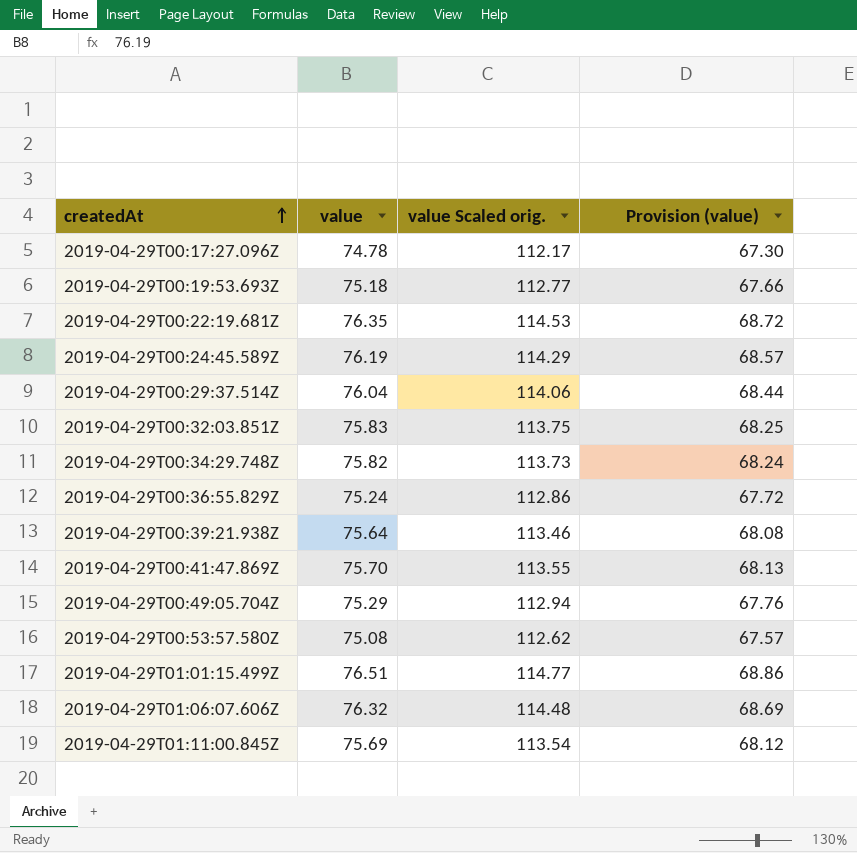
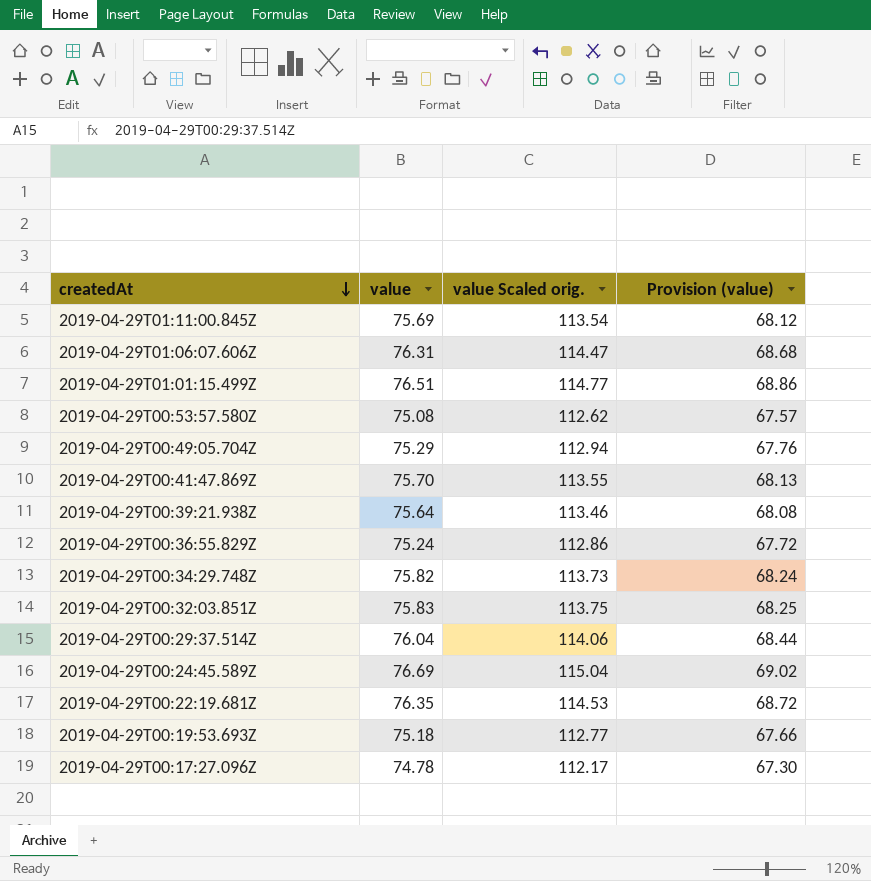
row order: createdAt ascending -> createdAt descending
2019-04-29T01:06:07.606Z | value: 76.32 -> 76.31
2019-04-29T01:06:07.606Z | value Scaled orig.: 114.48 -> 114.47
2019-04-29T01:06:07.606Z | Provision (value): 68.69 -> 68.68
2019-04-29T00:24:45.589Z | value: 76.19 -> 76.69
2019-04-29T00:24:45.589Z | value Scaled orig.: 114.29 -> 115.04
2019-04-29T00:24:45.589Z | Provision (value): 68.57 -> 69.02

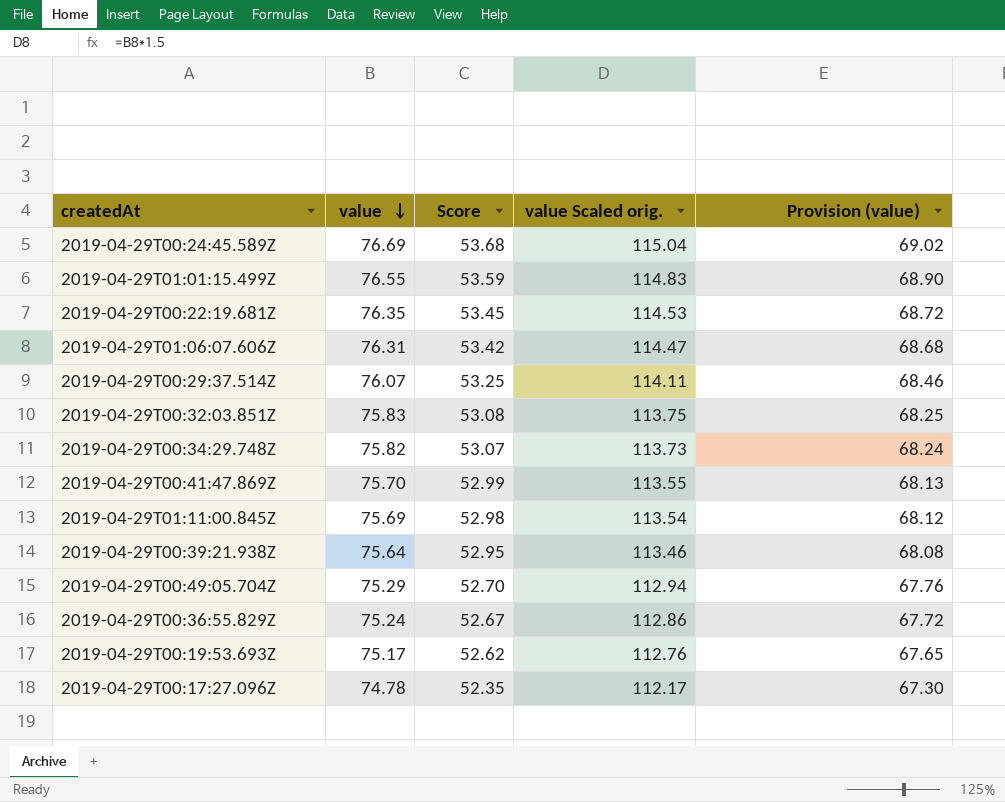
row order: createdAt descending -> value descending
column Score | formula: none -> [value] * 0.7
row 2019-04-29T00:53:57.580Z: 75.08 | 112.62 | 67.57 -> none
2019-04-29T01:01:15.499Z | value: 76.51 -> 76.55
2019-04-29T01:01:15.499Z | value Scaled orig.: 114.77 -> 114.83
2019-04-29T01:01:15.499Z | Provision (value): 68.86 -> 68.90
2019-04-29T00:29:37.514Z | value: 76.04 -> 76.07
2019-04-29T00:29:37.514Z | value Scaled orig.: 114.06 -> 114.11
2019-04-29T00:29:37.514Z | Provision (value): 68.44 -> 68.46
2019-04-29T00:19:53.693Z | value: 75.18 -> 75.17
2019-04-29T00:19:53.693Z | value Scaled orig.: 112.77 -> 112.76
2019-04-29T00:19:53.693Z | Provision (value): 67.66 -> 67.65

